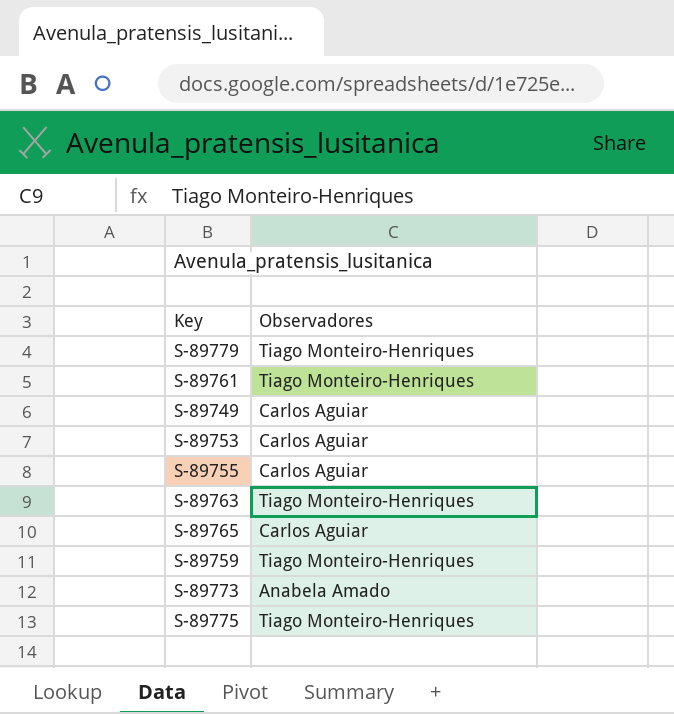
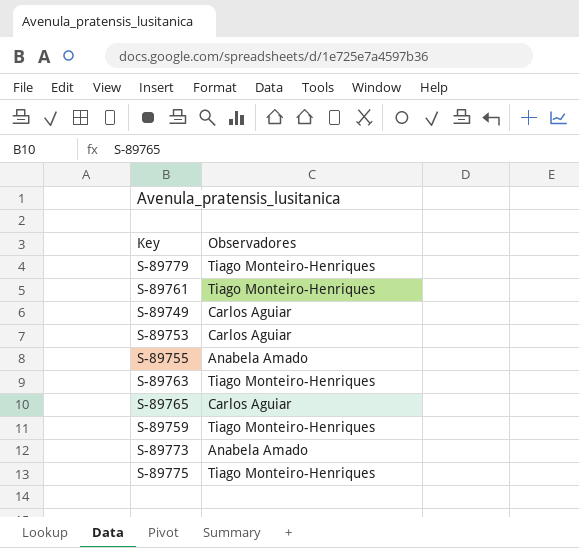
S-89755 | Observadores: Carlos Aguiar -> Anabela Amado

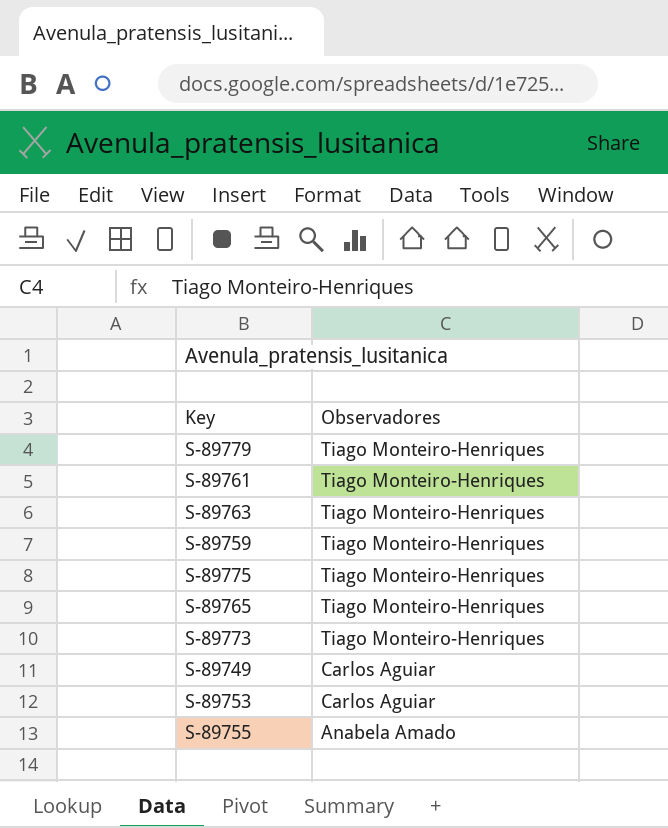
row order: none -> Observadores descending
S-89765 | Observadores: Carlos Aguiar -> Tiago Monteiro-Henriques
S-89773 | Observadores: Anabela Amado -> Tiago Monteiro-Henriques

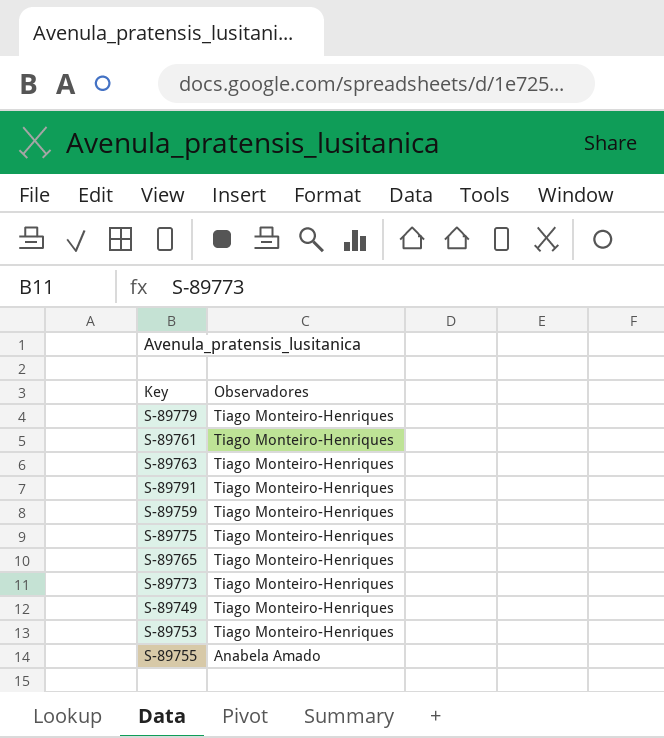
row S-89791: none -> Tiago Monteiro-Henriques
S-89749 | Observadores: Carlos Aguiar -> Tiago Monteiro-Henriques
S-89753 | Observadores: Carlos Aguiar -> Tiago Monteiro-Henriques

